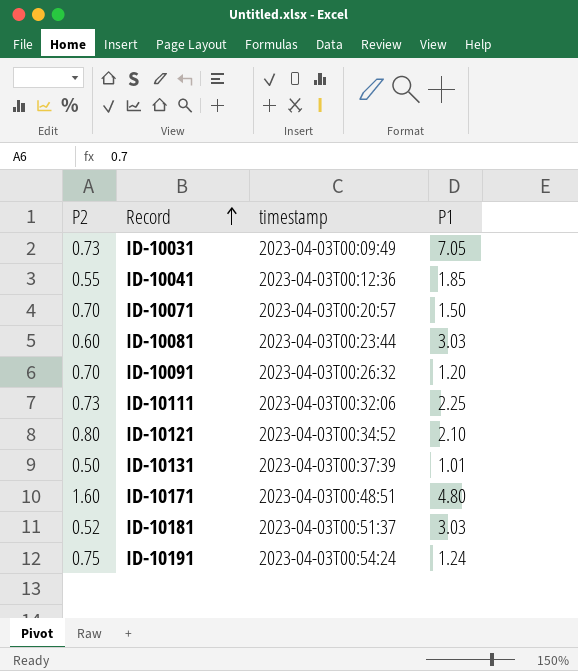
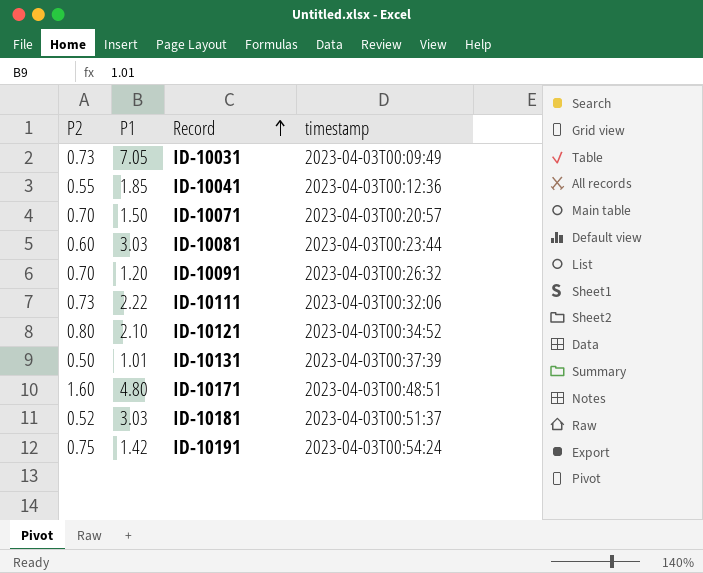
column P1 | position: 4 -> 2
ID-10111 | P1: 2.25 -> 2.22
ID-10191 | P1: 1.24 -> 1.42

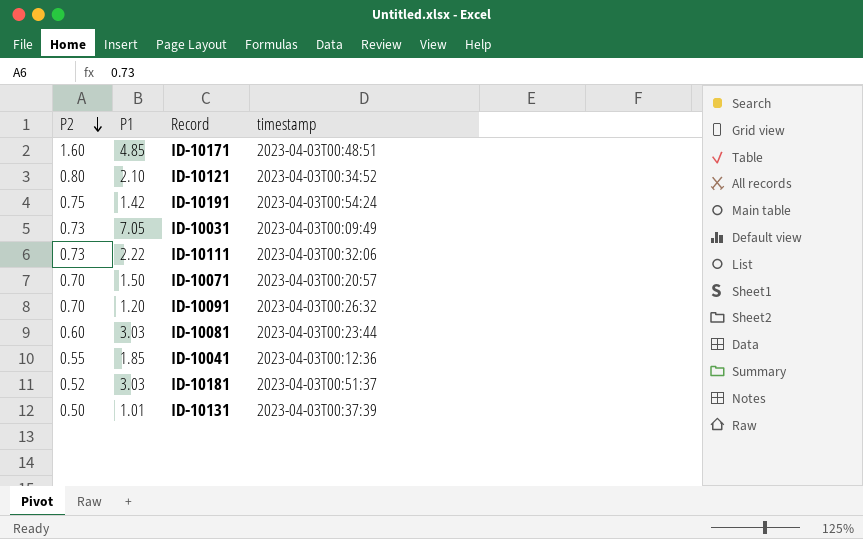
row order: Record ascending -> P2 descending
ID-10171 | P1: 4.80 -> 4.85

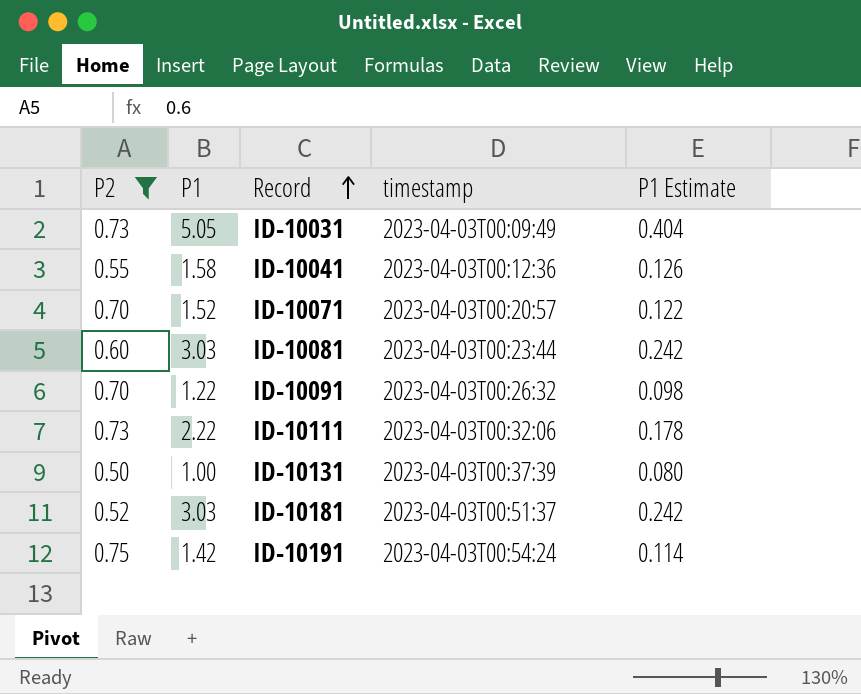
filter: none -> P2 <= 0.75
row order: P2 descending -> Record ascending
column P1 Estimate | formula: none -> [P1] * 0.08
ID-10031 | P1: 7.05 -> 5.05
ID-10041 | P1: 1.85 -> 1.58
ID-10071 | P1: 1.50 -> 1.52
ID-10091 | P1: 1.20 -> 1.22
ID-10131 | P1: 1.01 -> 1.00

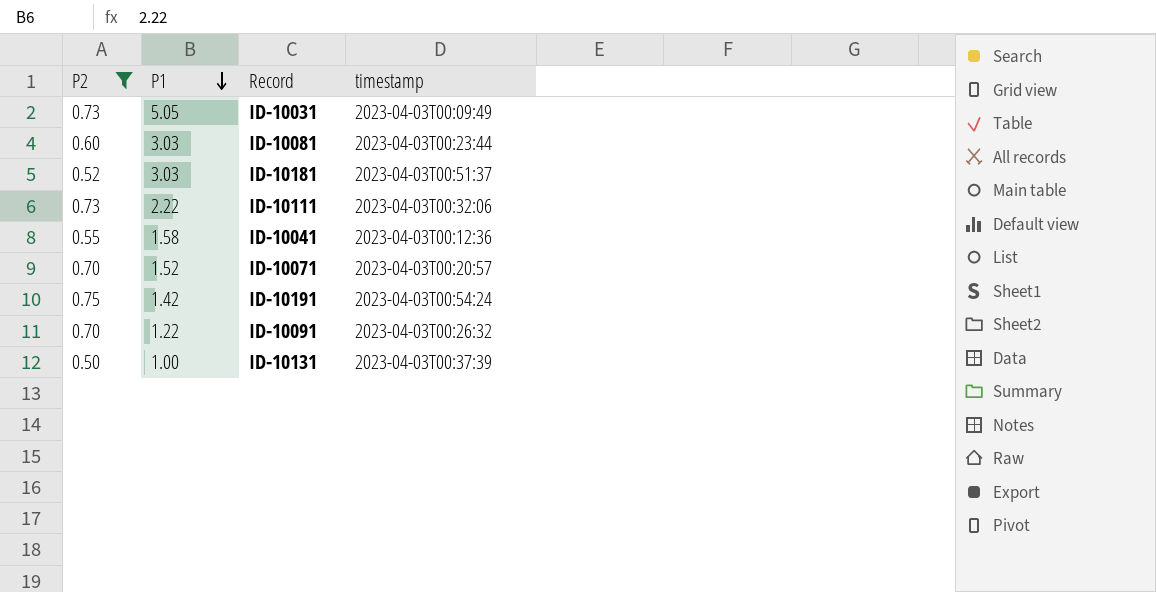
row order: Record ascending -> P1 descending
column P1 Estimate | formula: [P1] * 0.08 -> none

